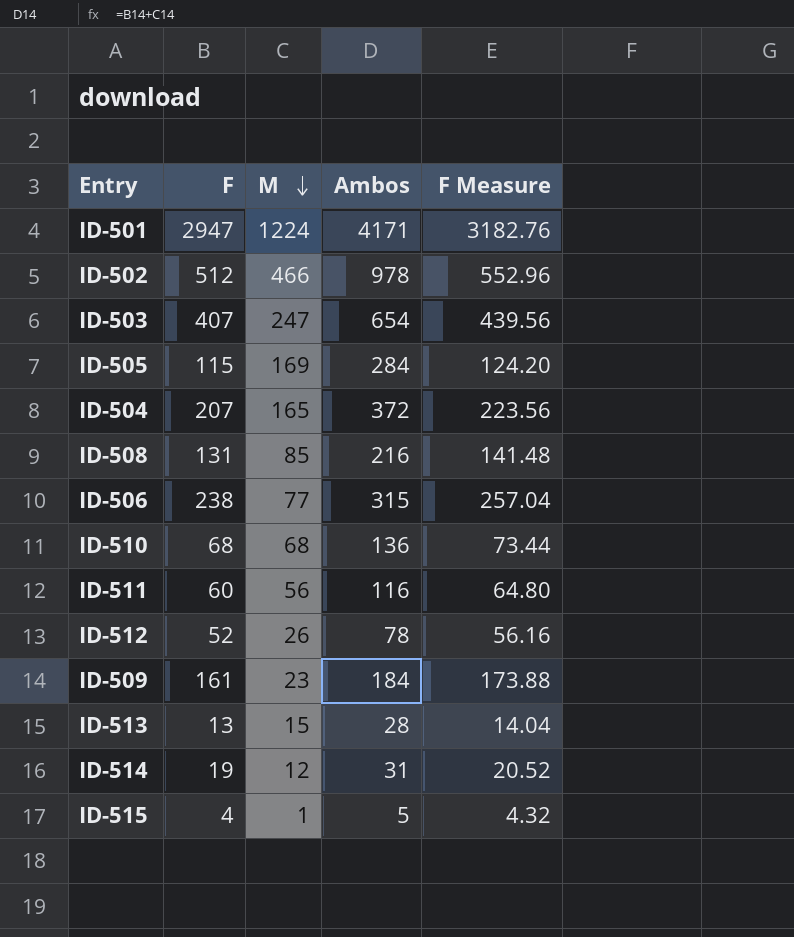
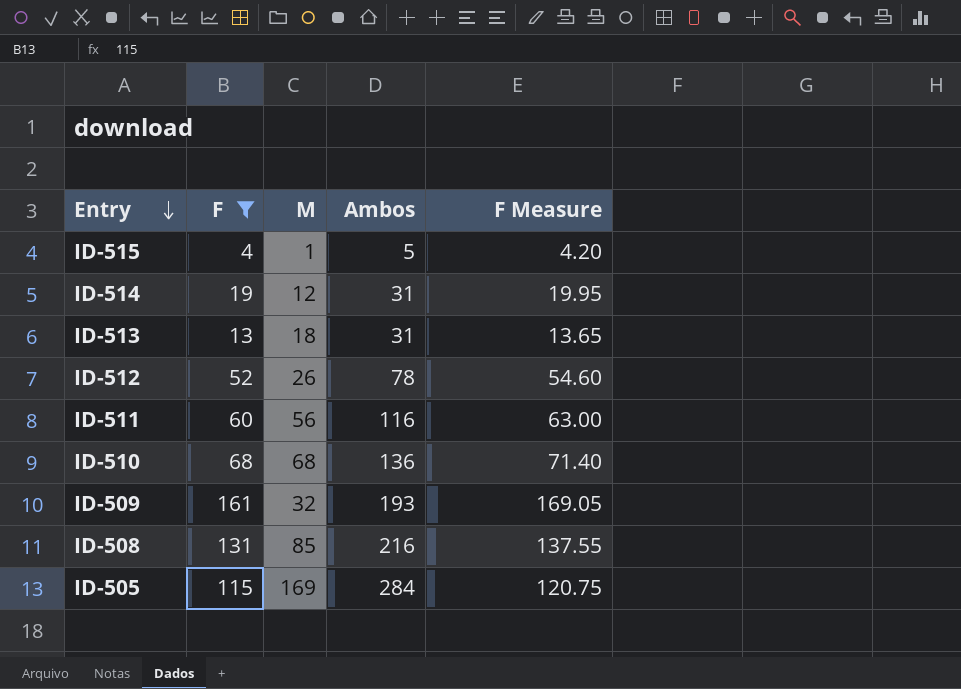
filter: none -> F <= 161
row order: M descending -> Entry descending
column F Measure | formula: [F] * 1.08 -> [F] * 1.05
ID-513 | M: 15 -> 18
ID-513 | Ambos: 28 -> 31
ID-509 | M: 23 -> 32
ID-509 | Ambos: 184 -> 193

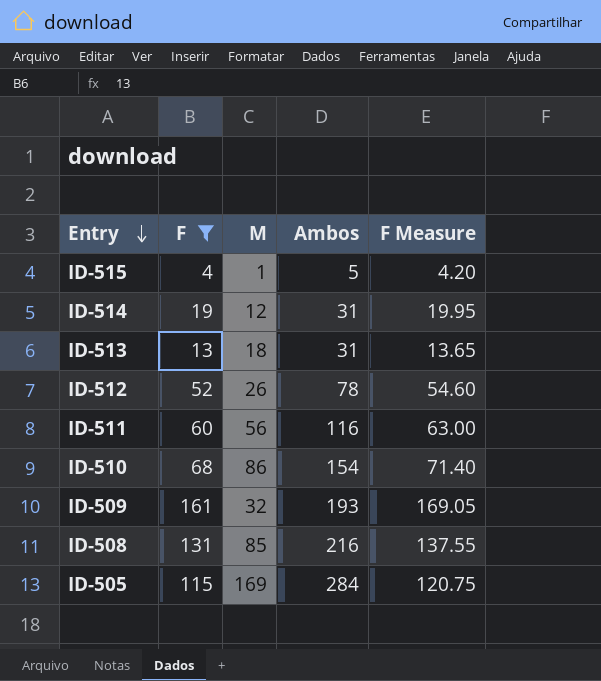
ID-510 | M: 68 -> 86
ID-510 | Ambos: 136 -> 154

